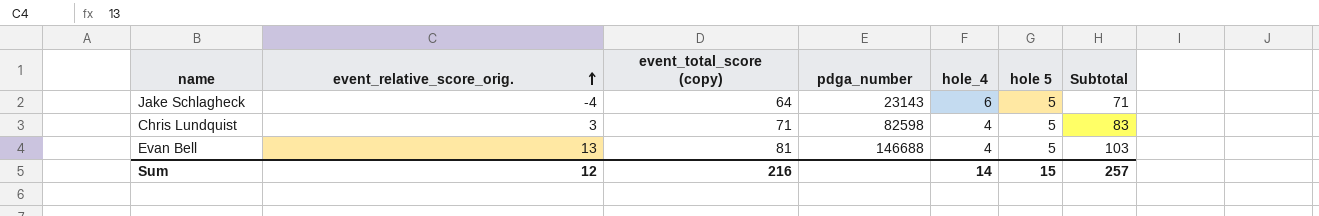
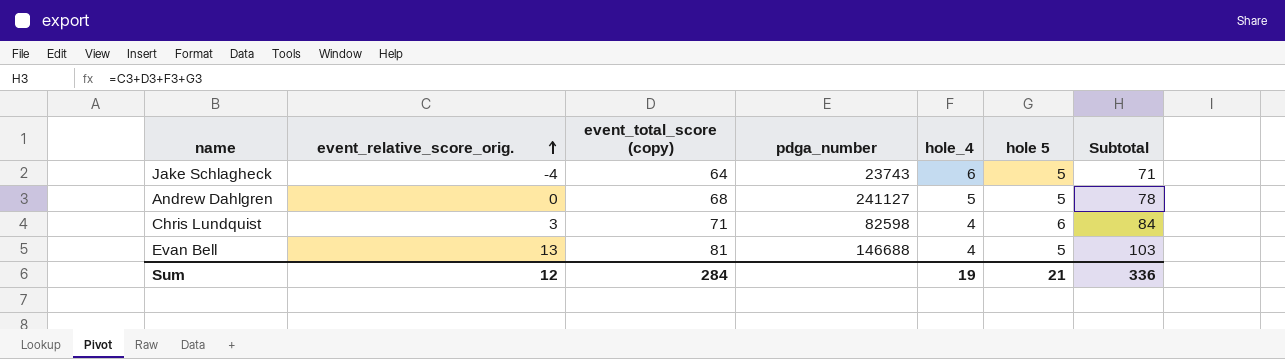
Jake Schlagheck | pdga_number: 23143 -> 23743
row Andrew Dahlgren: none -> 0 | 68 | 241127 | 5 | 5 | 78
Chris Lundquist | hole 5: 5 -> 6
Chris Lundquist | Subtotal: 83 -> 84
Sum | event_total_score (copy): 216 -> 284
Sum | hole_4: 14 -> 19
Sum | hole 5: 15 -> 21
Sum | Subtotal: 257 -> 336

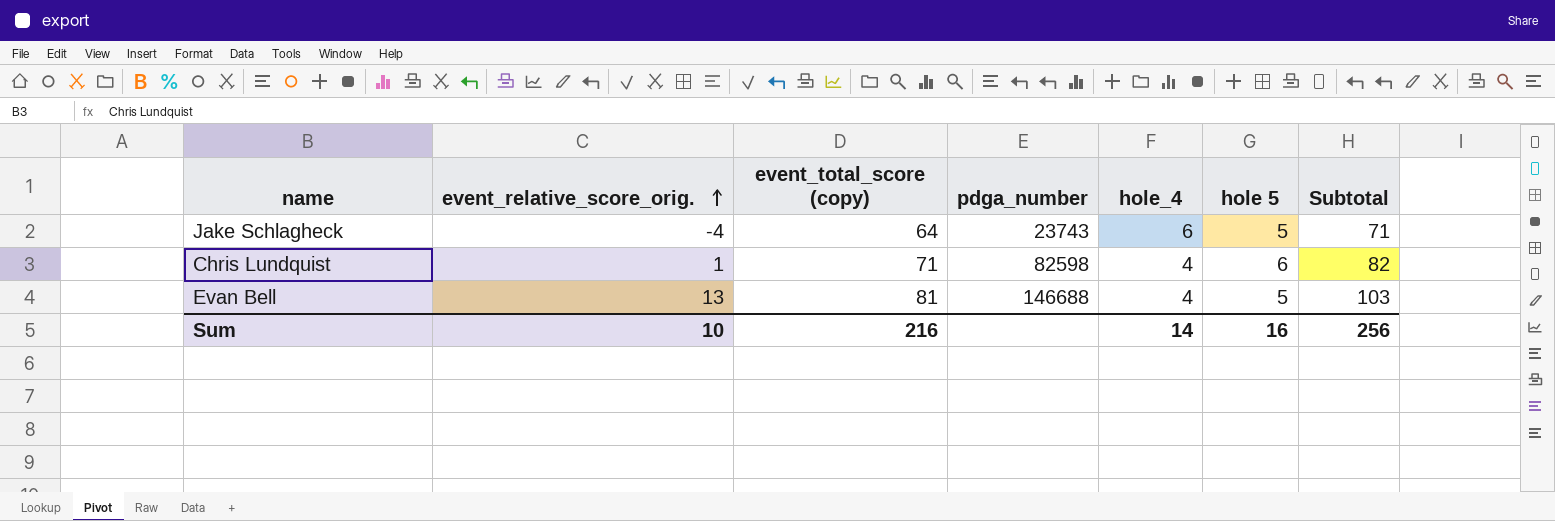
row Andrew Dahlgren: 0 | 68 | 241127 | 5 | 5 | 78 -> none
Chris Lundquist | event_relative_score_orig.: 3 -> 1
Chris Lundquist | Subtotal: 84 -> 82
Sum | event_relative_score_orig.: 12 -> 10
Sum | event_total_score (copy): 284 -> 216
Sum | hole_4: 19 -> 14
Sum | hole 5: 21 -> 16
Sum | Subtotal: 336 -> 256

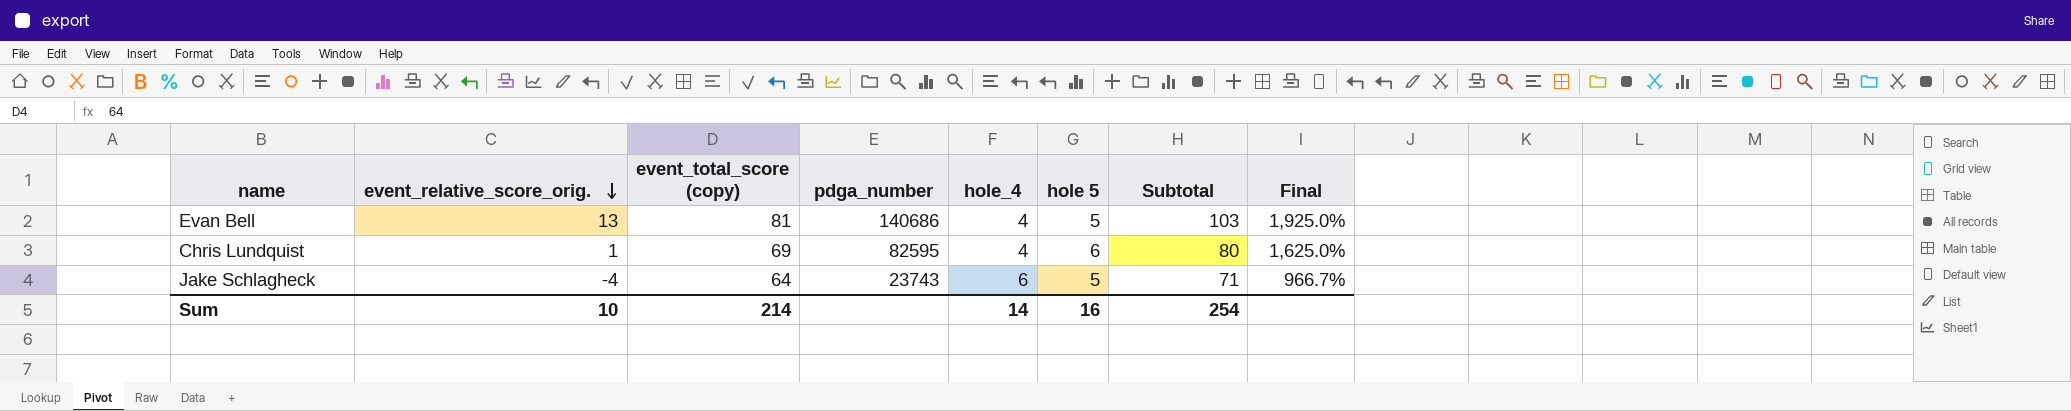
row order: event_relative_score_orig. ascending -> event_relative_score_orig. descending
column Final | formula: none -> ([event_total_score (copy)] - [hole_4]) / [hole_4]
Evan Bell | pdga_number: 146688 -> 140686
Chris Lundquist | event_total_score (copy): 71 -> 69
Chris Lundquist | pdga_number: 82598 -> 82595
Chris Lundquist | Subtotal: 82 -> 80
Sum | event_total_score (copy): 216 -> 214
Sum | Subtotal: 256 -> 254

